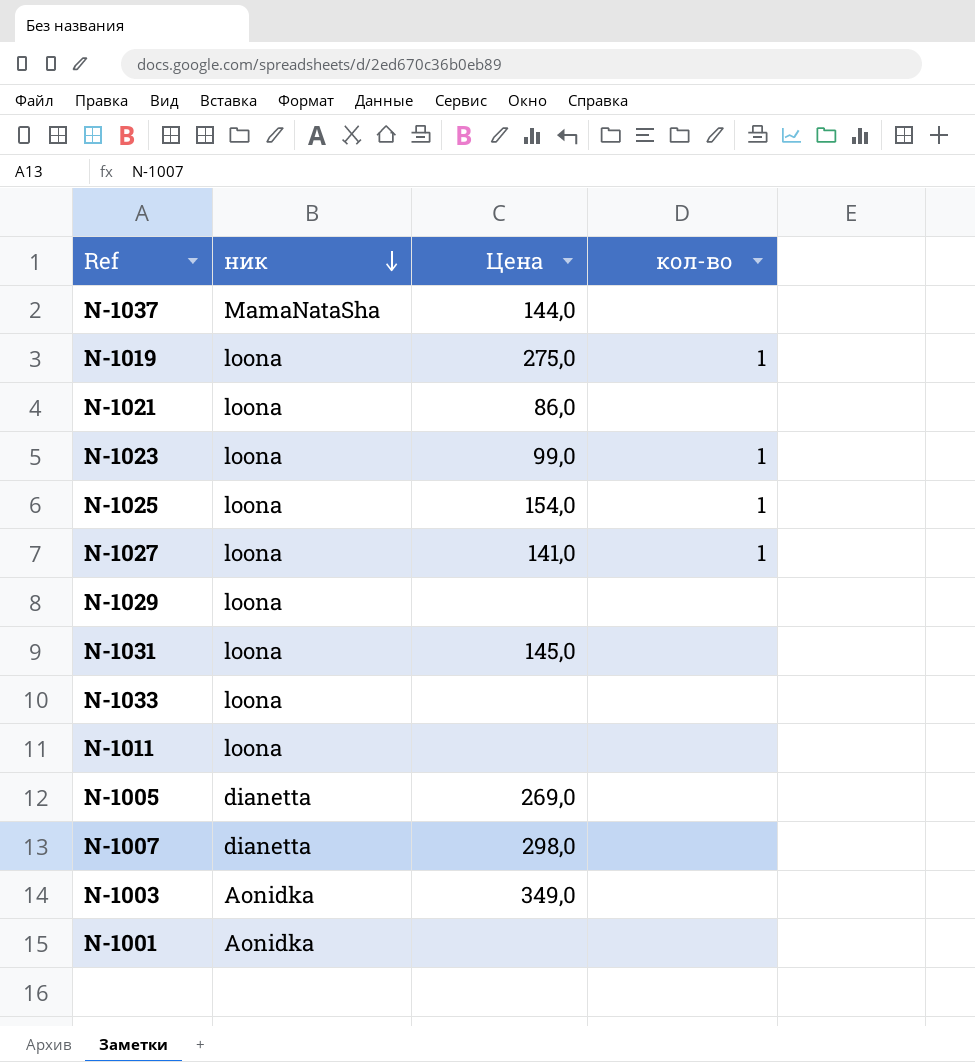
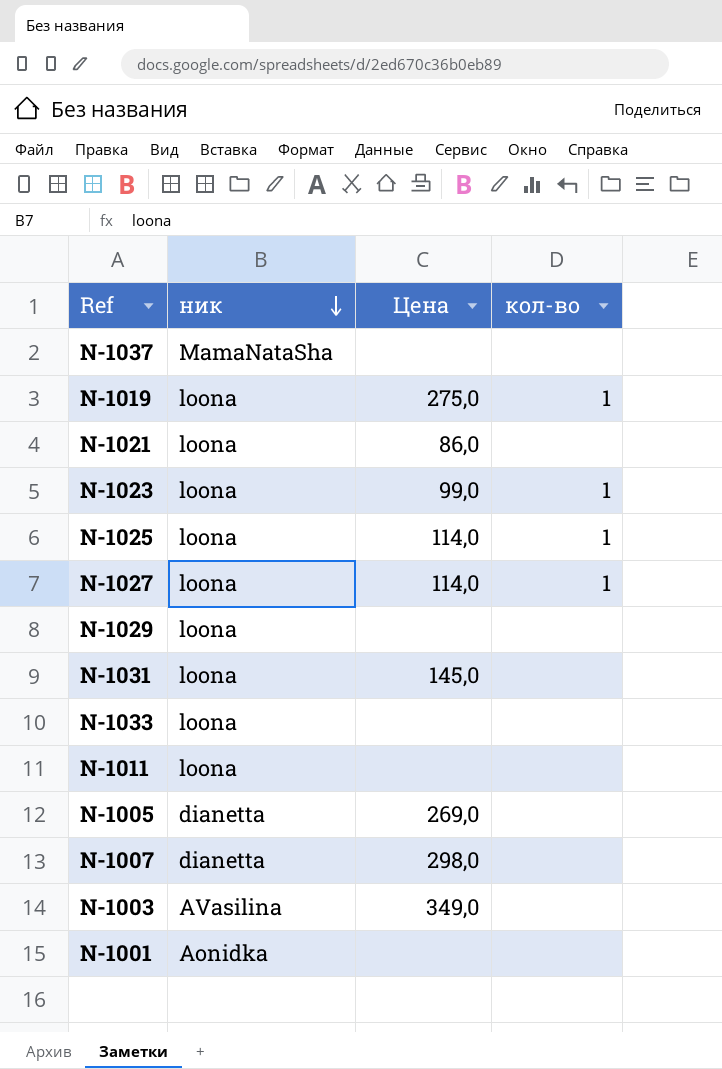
N-1037 | Цена: 144,0 -> none
N-1025 | Цена: 154,0 -> 114,0
N-1027 | Цена: 141,0 -> 114,0
N-1003 | ник: Aonidka -> AVasilina

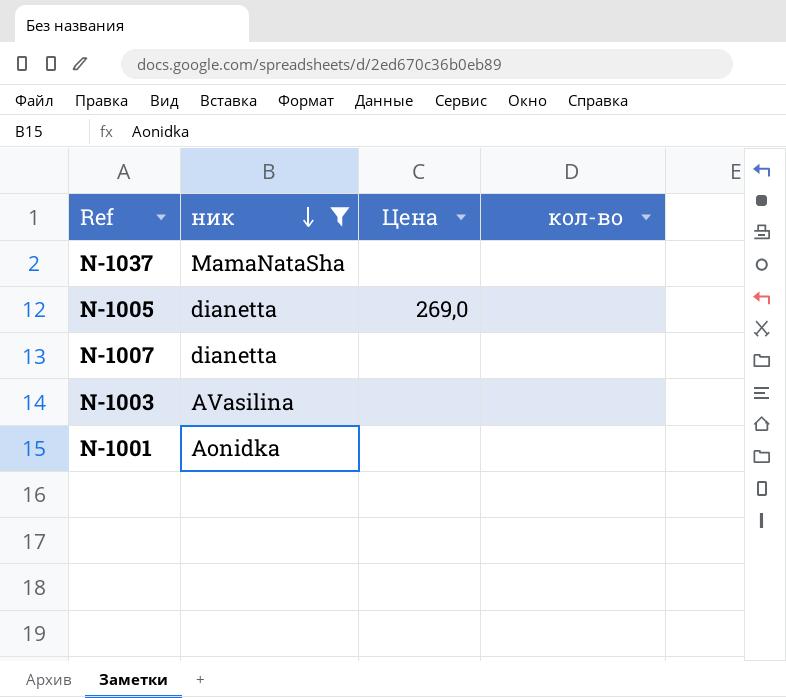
filter: none -> ник != loona
N-1007 | Цена: 298,0 -> none
N-1003 | Цена: 349,0 -> none

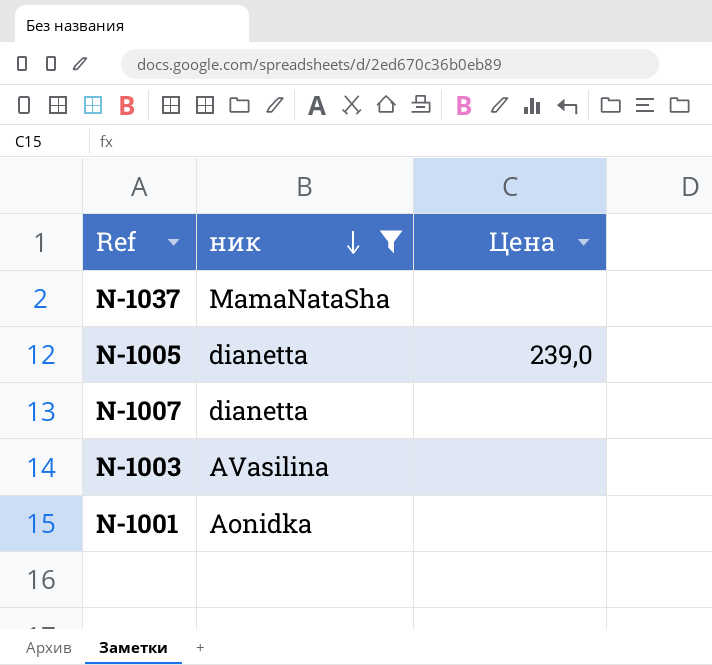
column кол-во | position: 4 -> none
N-1005 | Цена: 269,0 -> 239,0

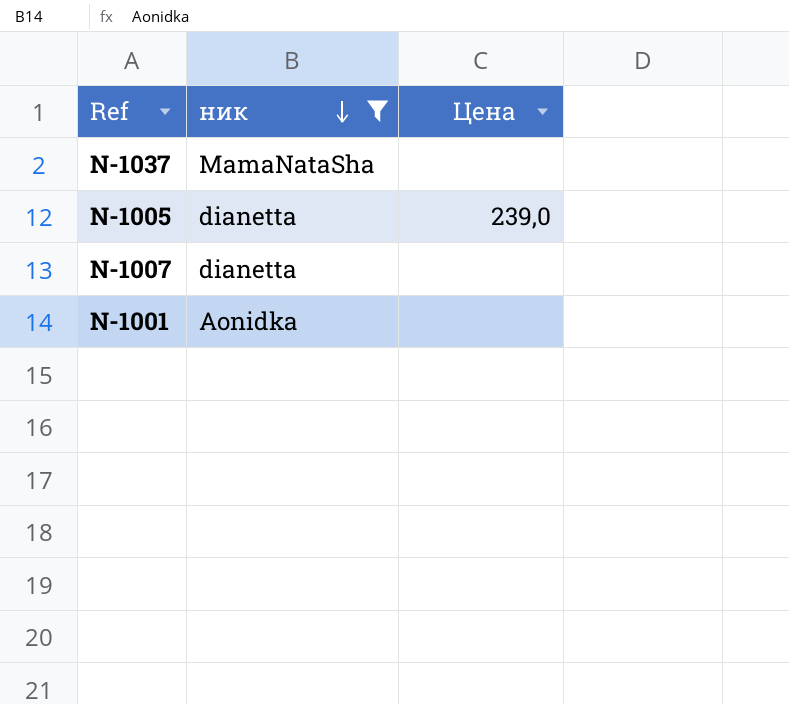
row N-1003: AVasilina | none -> none

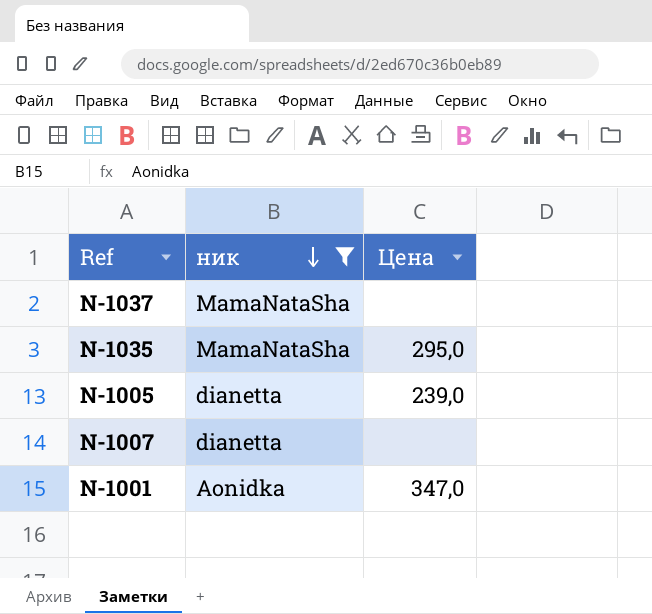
row N-1035: none -> MamaNataSha | 295,0
N-1001 | Цена: none -> 347,0

